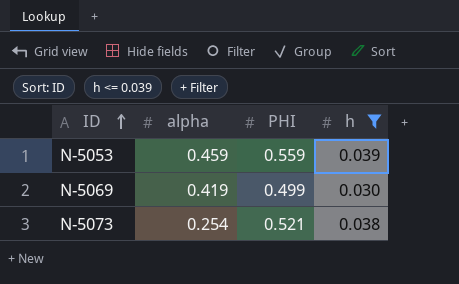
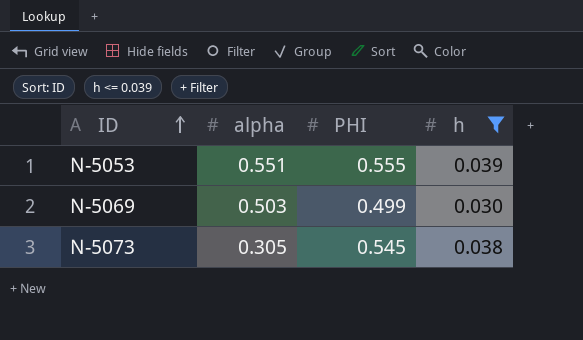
N-5053 | alpha: 0.459 -> 0.551
N-5053 | PHI: 0.559 -> 0.555
N-5069 | alpha: 0.419 -> 0.503
N-5073 | alpha: 0.254 -> 0.305
N-5073 | PHI: 0.521 -> 0.545

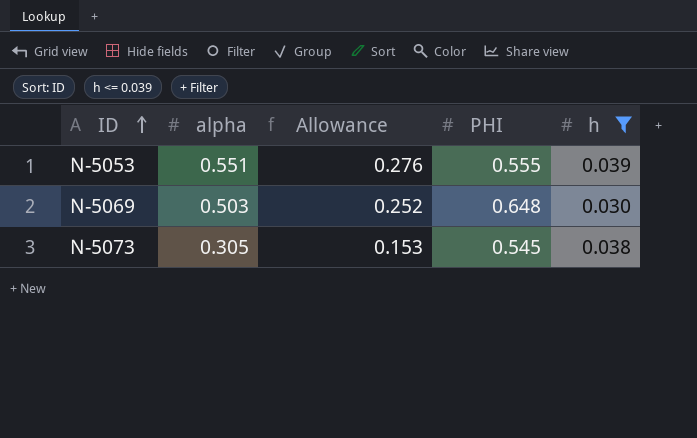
column Allowance | formula: none -> [alpha] * 0.5
N-5069 | PHI: 0.499 -> 0.648

